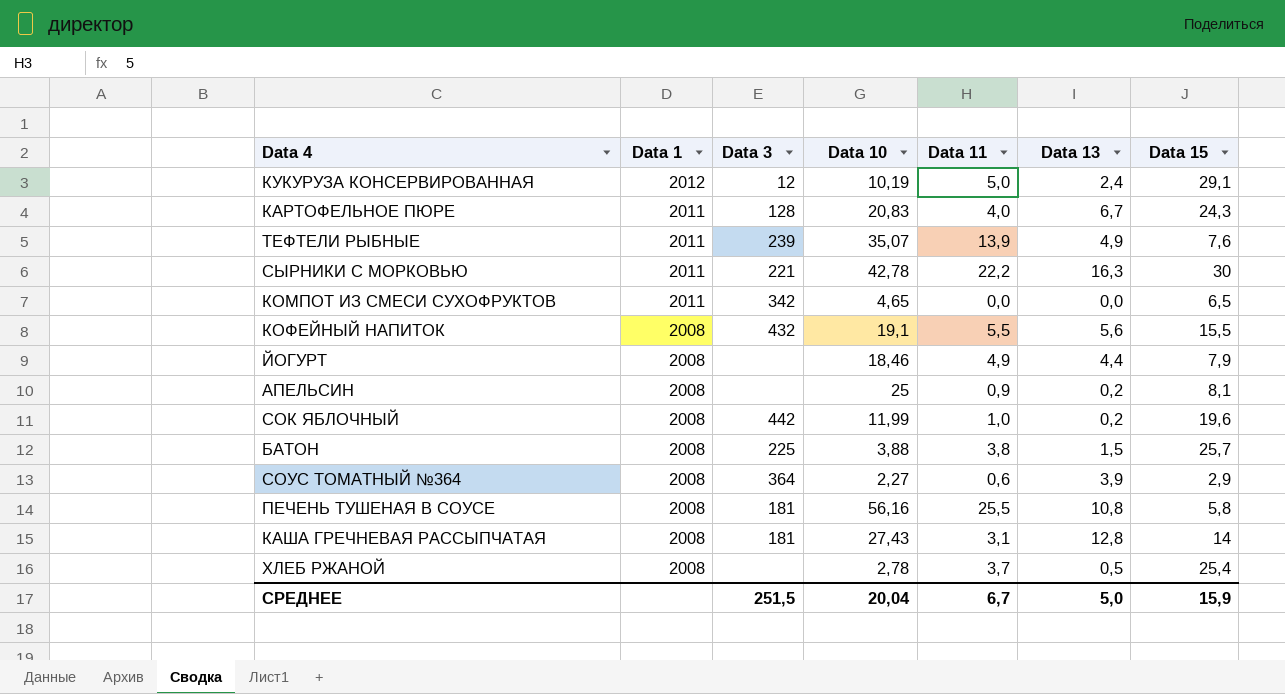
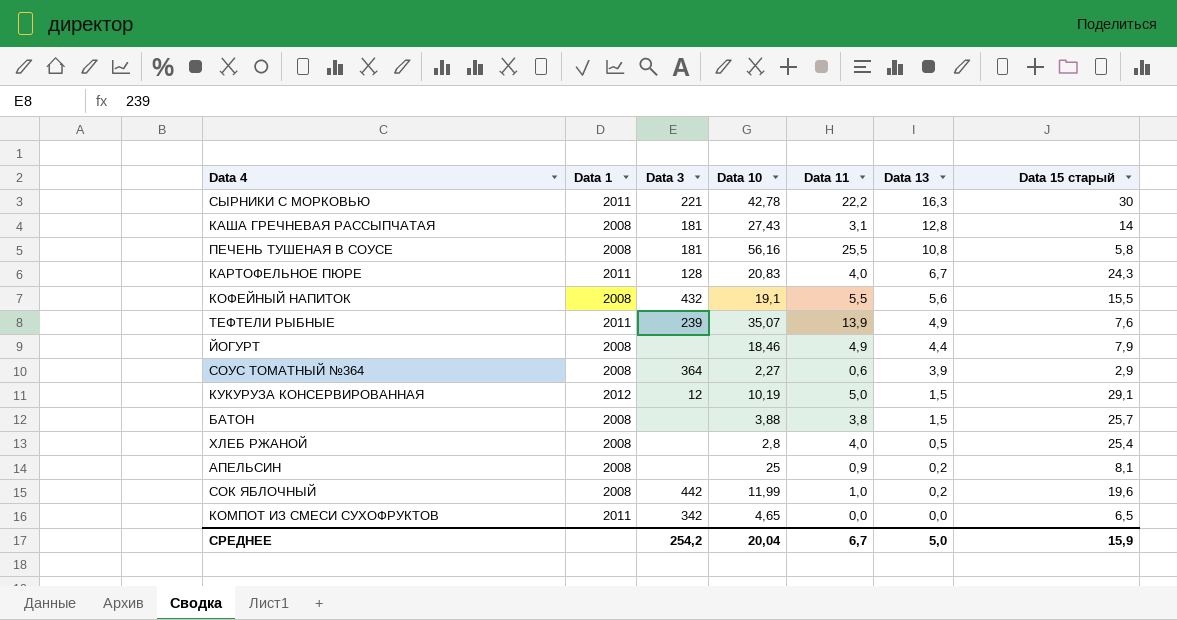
row order: Data 1 descending -> Data 13 descending
column name: Data 15 -> Data 15 старый
КУКУРУЗА КОНСЕРВИРОВАННАЯ | Data 13: 2,4 -> 1,5
БАТОН | Data 3: 225 -> none
ХЛЕБ РЖАНОЙ | Data 10: 2,78 -> 2,8
ХЛЕБ РЖАНОЙ | Data 11: 3,7 -> 4,0
СРЕДНЕЕ | Data 3: 251,5 -> 254,2

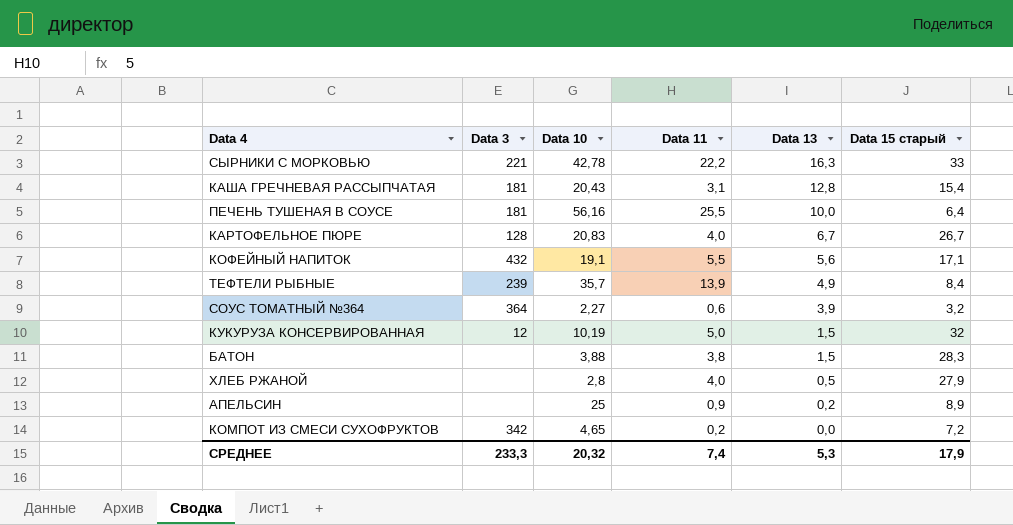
column Data 1 | position: 2 -> none
row ЙОГУРТ: 2008 | none | 18,46 | 4,9 | 4,4 | 7,9 -> none
row СОК ЯБЛОЧНЫЙ: 2008 | 442 | 11,99 | 1,0 | 0,2 | 19,6 -> none
СЫРНИКИ С МОРКОВЬЮ | Data 15 старый: 30 -> 33
КАША ГРЕЧНЕВАЯ РАССЫПЧАТАЯ | Data 10: 27,43 -> 20,43
КАША ГРЕЧНЕВАЯ РАССЫПЧАТАЯ | Data 15 старый: 14 -> 15,4
ПЕЧЕНЬ ТУШЕНАЯ В СОУСЕ | Data 13: 10,8 -> 10,0
ПЕЧЕНЬ ТУШЕНАЯ В СОУСЕ | Data 15 старый: 5,8 -> 6,4
КАРТОФЕЛЬНОЕ ПЮРЕ | Data 15 старый: 24,3 -> 26,7
КОФЕЙНЫЙ НАПИТОК | Data 15 старый: 15,5 -> 17,1
ТЕФТЕЛИ РЫБНЫЕ | Data 10: 35,07 -> 35,7
ТЕФТЕЛИ РЫБНЫЕ | Data 15 старый: 7,6 -> 8,4
СОУС ТОМАТНЫЙ №364 | Data 15 старый: 2,9 -> 3,2
КУКУРУЗА КОНСЕРВИРОВАННАЯ | Data 15 старый: 29,1 -> 32
БАТОН | Data 15 старый: 25,7 -> 28,3
ХЛЕБ РЖАНОЙ | Data 15 старый: 25,4 -> 27,9
АПЕЛЬСИН | Data 15 старый: 8,1 -> 8,9
КОМПОТ ИЗ СМЕСИ СУХОФРУКТОВ | Data 11: 0,0 -> 0,2
КОМПОТ ИЗ СМЕСИ СУХОФРУКТОВ | Data 15 старый: 6,5 -> 7,2
СРЕДНЕЕ | Data 3: 254,2 -> 233,3
СРЕДНЕЕ | Data 10: 20,04 -> 20,32
СРЕДНЕЕ | Data 11: 6,7 -> 7,4
СРЕДНЕЕ | Data 13: 5,0 -> 5,3
СРЕДНЕЕ | Data 15 старый: 15,9 -> 17,9

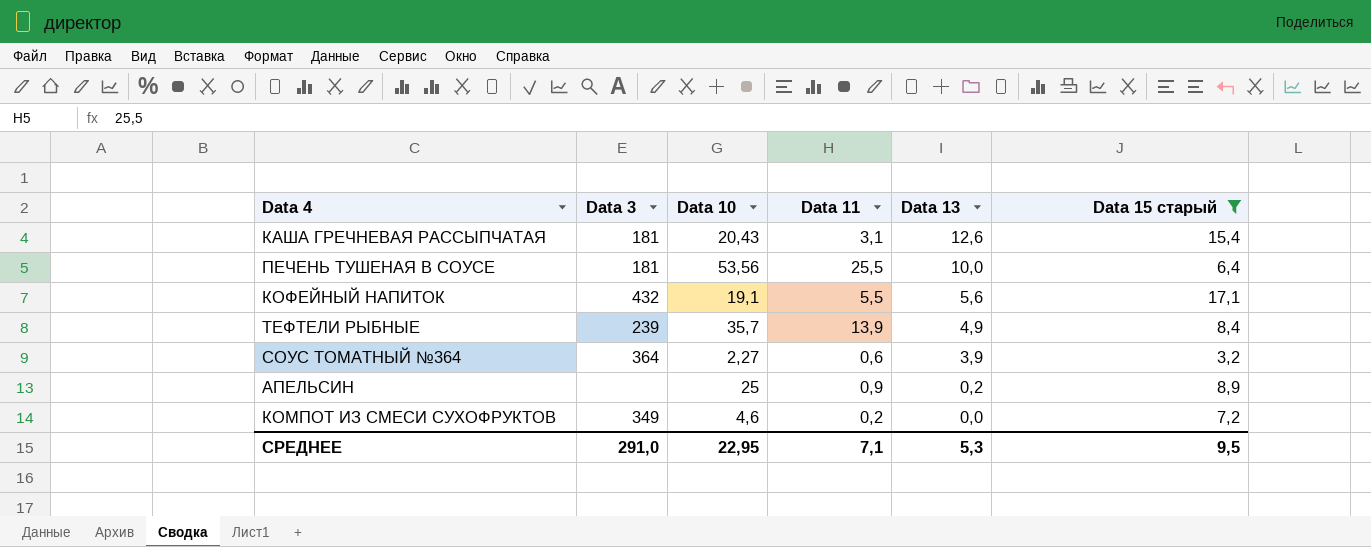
filter: none -> Data 15 старый <= 17,1
КАША ГРЕЧНЕВАЯ РАССЫПЧАТАЯ | Data 13: 12,8 -> 12,6
ПЕЧЕНЬ ТУШЕНАЯ В СОУСЕ | Data 10: 56,16 -> 53,56
КОМПОТ ИЗ СМЕСИ СУХОФРУКТОВ | Data 3: 342 -> 349
КОМПОТ ИЗ СМЕСИ СУХОФРУКТОВ | Data 10: 4,65 -> 4,6
СРЕДНЕЕ | Data 3: 233,3 -> 291,0
СРЕДНЕЕ | Data 10: 20,32 -> 22,95
СРЕДНЕЕ | Data 11: 7,4 -> 7,1
СРЕДНЕЕ | Data 15 старый: 17,9 -> 9,5

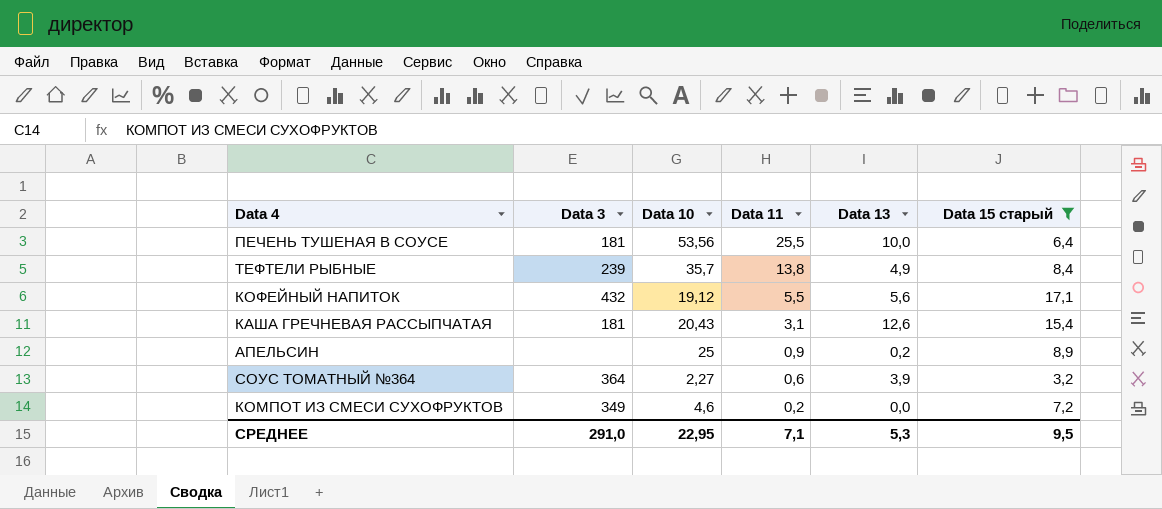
row order: Data 13 descending -> Data 11 descending
ТЕФТЕЛИ РЫБНЫЕ | Data 11: 13,9 -> 13,8
КОФЕЙНЫЙ НАПИТОК | Data 10: 19,1 -> 19,12

